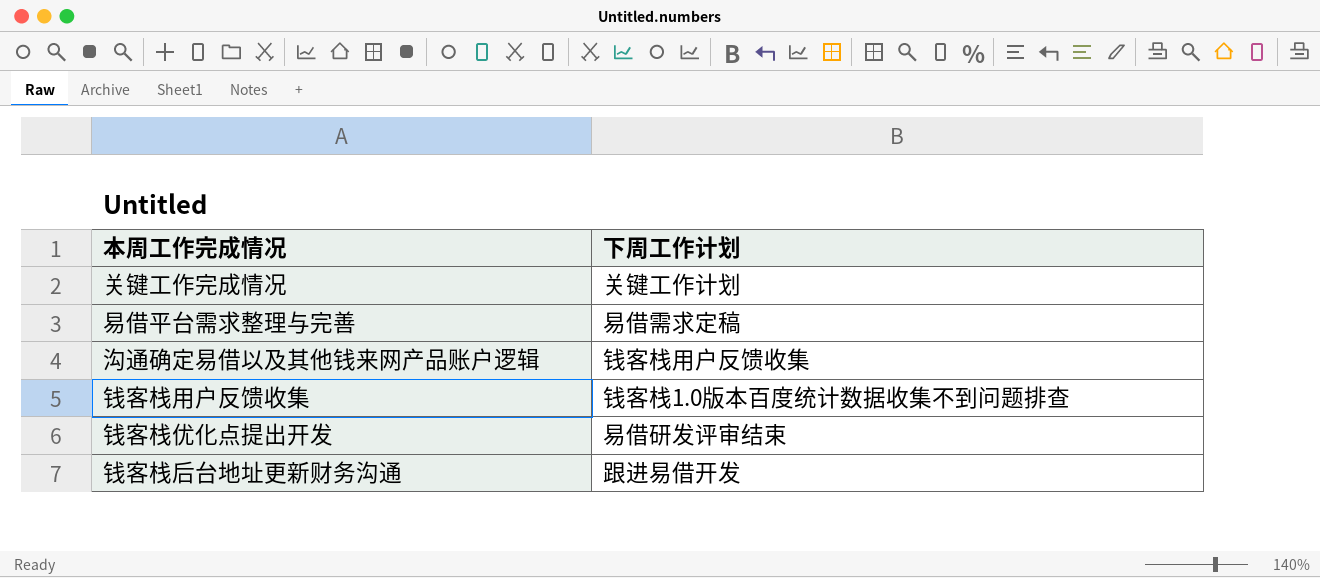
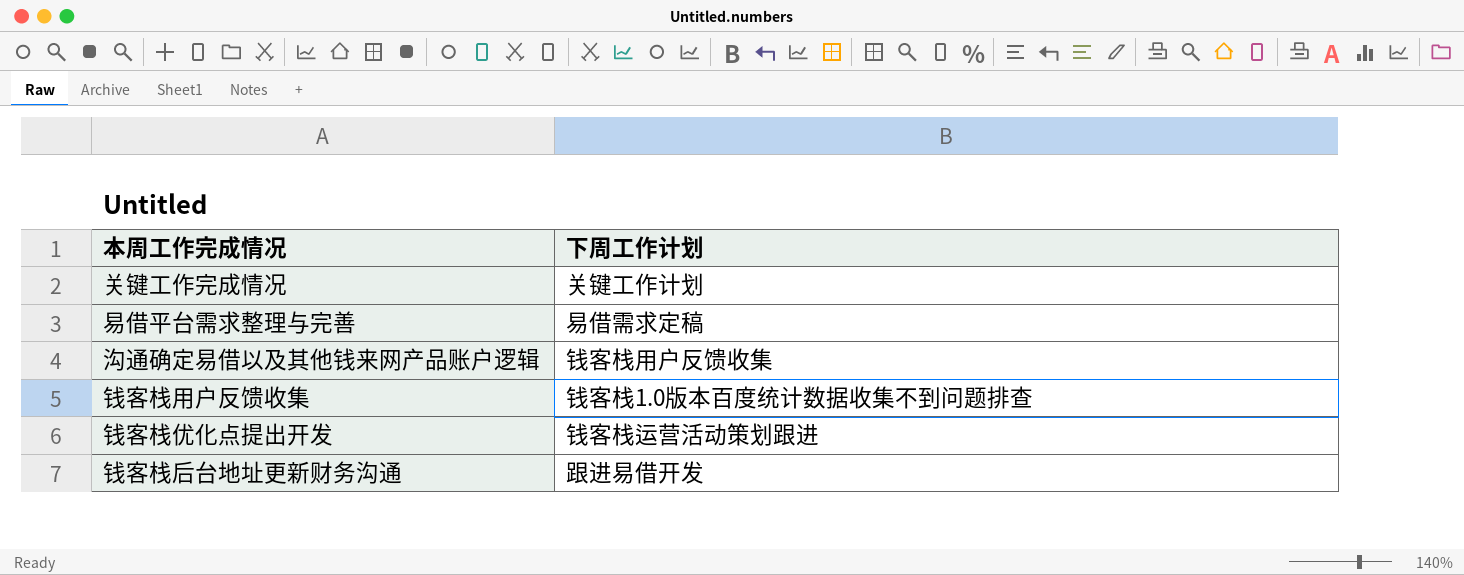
钱客栈优化点提出开发 | 下周工作计划: 易借研发评审结束 -> 钱客栈运营活动策划跟进

